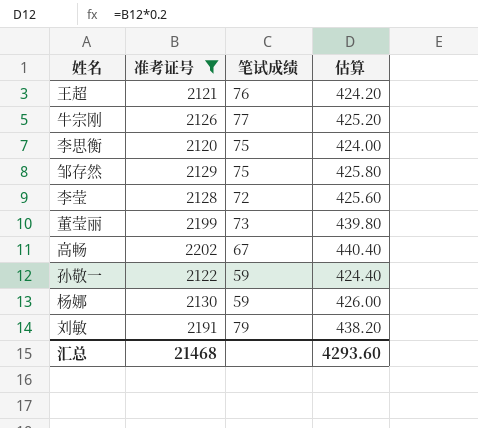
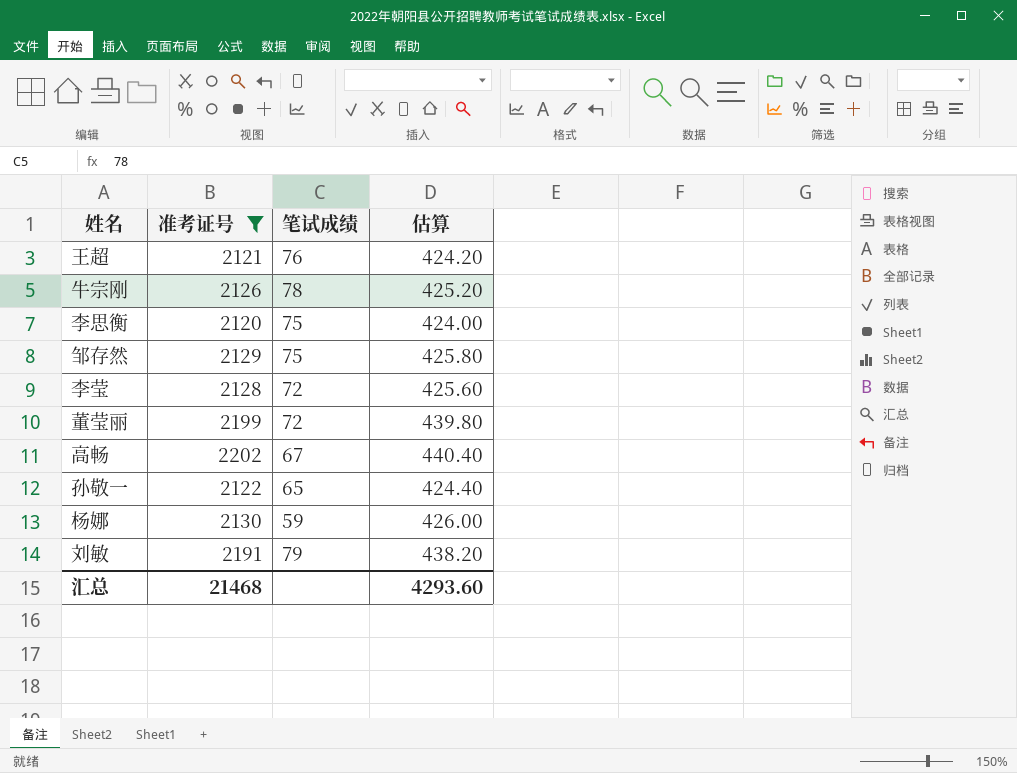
牛宗刚 | 笔试成绩: 77 -> 78
董莹丽 | 笔试成绩: 73 -> 72
孙敬一 | 笔试成绩: 59 -> 65

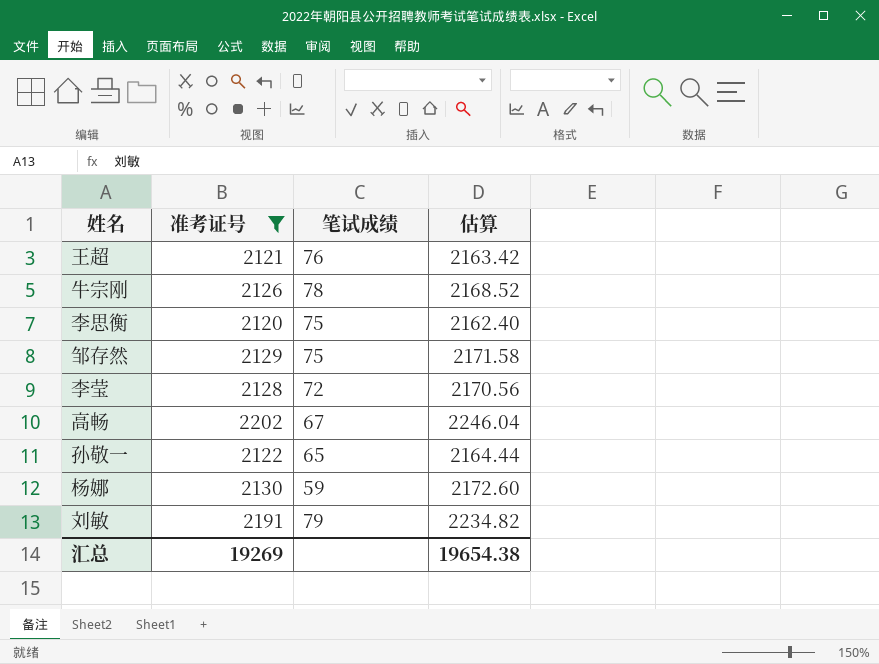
column 估算 | formula: [准考证号] * 0.2 -> [准考证号] * 1.02
row 董莹丽: 2199 | 72 | 439.80 -> none
汇总 | 准考证号: 21468 -> 19269
汇总 | 估算: 4293.60 -> 19654.38

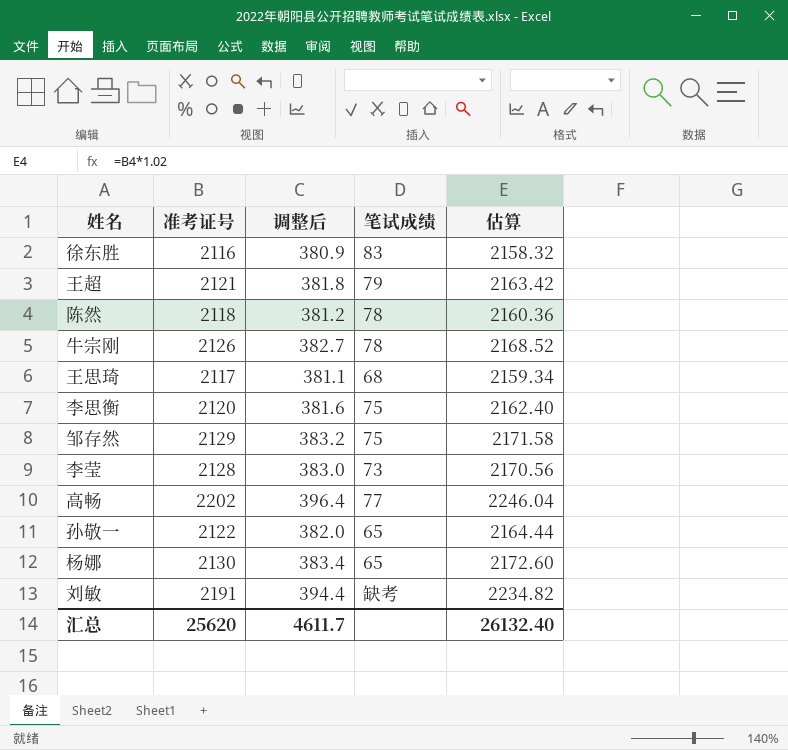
filter: 准考证号 >= 2120 -> none
column 调整后 | formula: none -> [准考证号] * 0.18
王超 | 笔试成绩: 76 -> 79
李莹 | 笔试成绩: 72 -> 73
高畅 | 笔试成绩: 67 -> 77
杨娜 | 笔试成绩: 59 -> 65
刘敏 | 笔试成绩: 79 -> 缺考
汇总 | 准考证号: 19269 -> 25620
汇总 | 估算: 19654.38 -> 26132.40

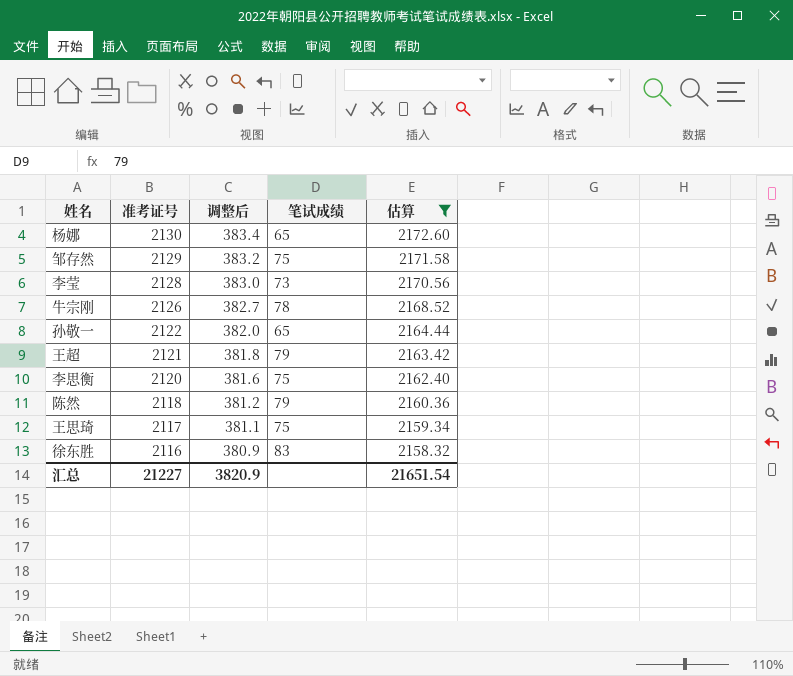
filter: none -> 估算 <= 2172.60
row order: none -> 准考证号 descending
陈然 | 笔试成绩: 78 -> 79
王思琦 | 笔试成绩: 68 -> 75
汇总 | 准考证号: 25620 -> 21227
汇总 | 调整后: 4611.7 -> 3820.9
汇总 | 估算: 26132.40 -> 21651.54

